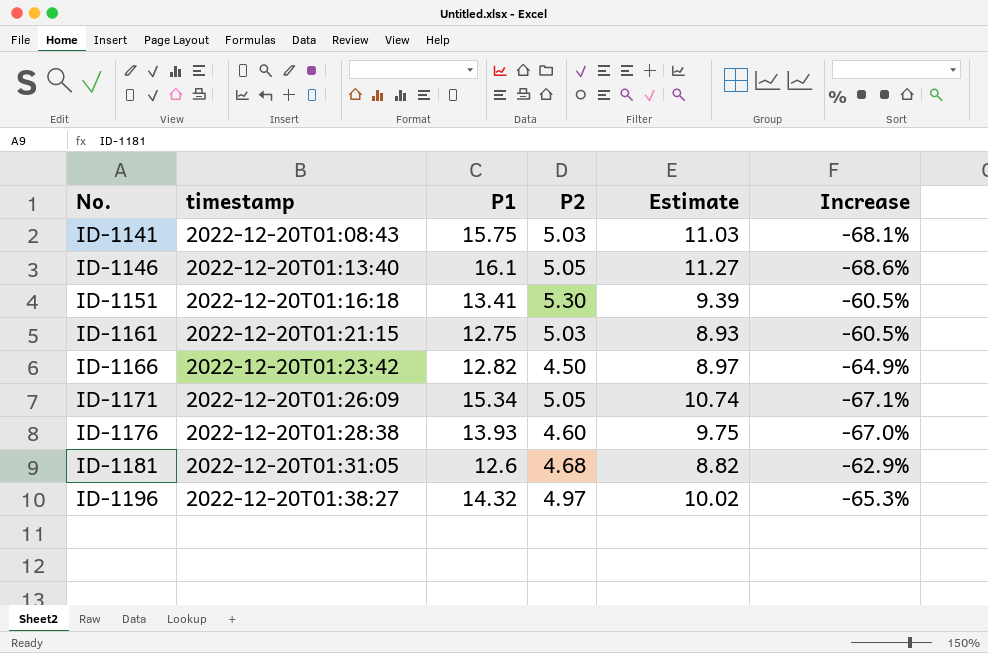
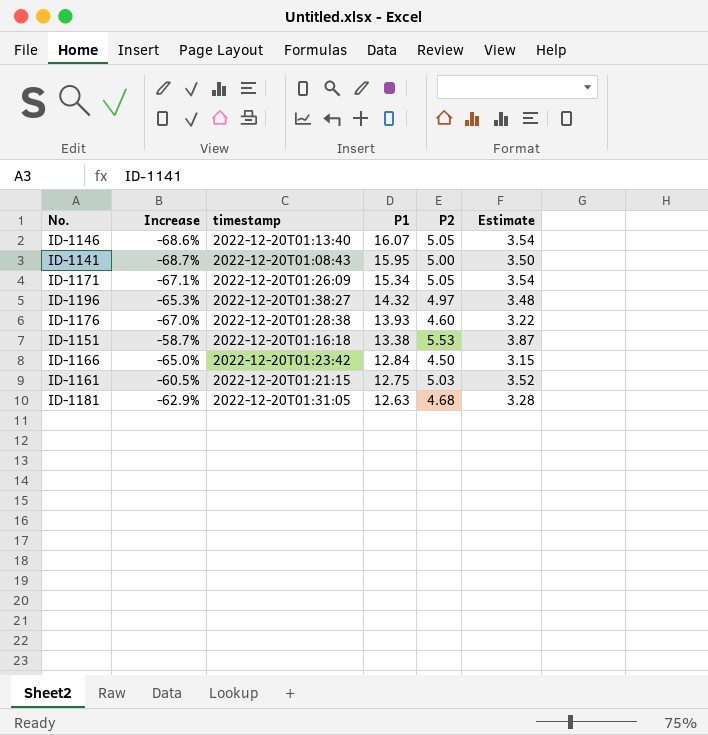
row order: No. ascending -> P1 descending
column Increase | position: 6 -> 2
column Estimate | formula: [P1] * 0.7 -> [P2] * 0.7
ID-1146 | P1: 16.1 -> 16.07
ID-1141 | Increase: -68.1% -> -68.7%
ID-1141 | P1: 15.75 -> 15.95
ID-1141 | P2: 5.03 -> 5.00
ID-1151 | Increase: -60.5% -> -58.7%
ID-1151 | P1: 13.41 -> 13.38
ID-1151 | P2: 5.30 -> 5.53
ID-1166 | Increase: -64.9% -> -65.0%
ID-1166 | P1: 12.82 -> 12.84
ID-1181 | P1: 12.6 -> 12.63

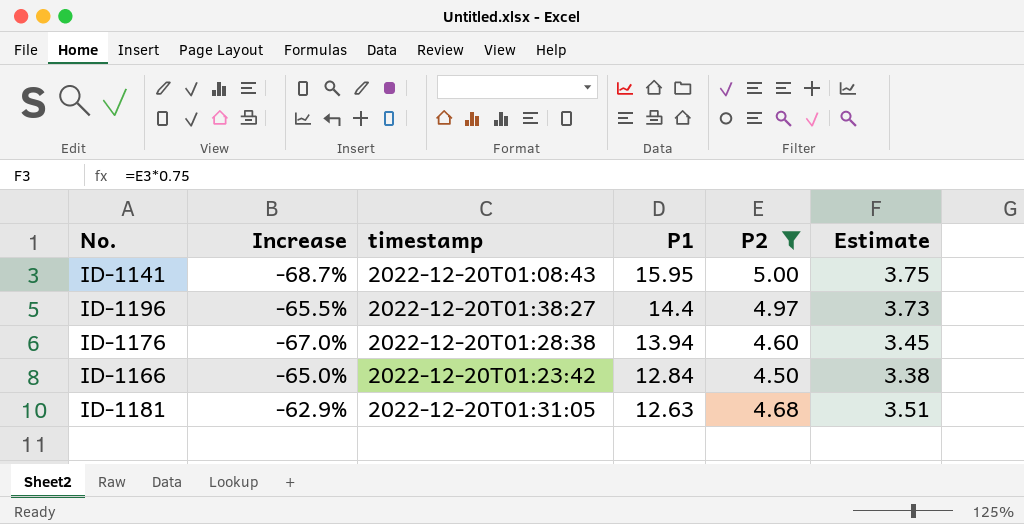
filter: none -> P2 <= 5.00
column Estimate | formula: [P2] * 0.7 -> [P2] * 0.75
ID-1196 | Increase: -65.3% -> -65.5%
ID-1196 | P1: 14.32 -> 14.4
ID-1176 | P1: 13.93 -> 13.94

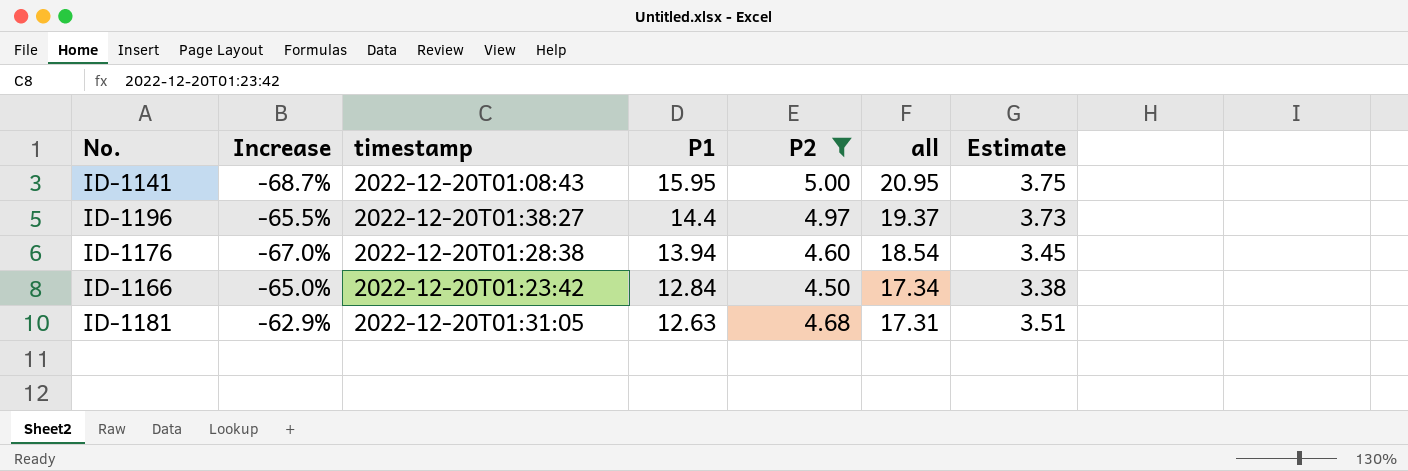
column all | formula: none -> [P1] + [P2]

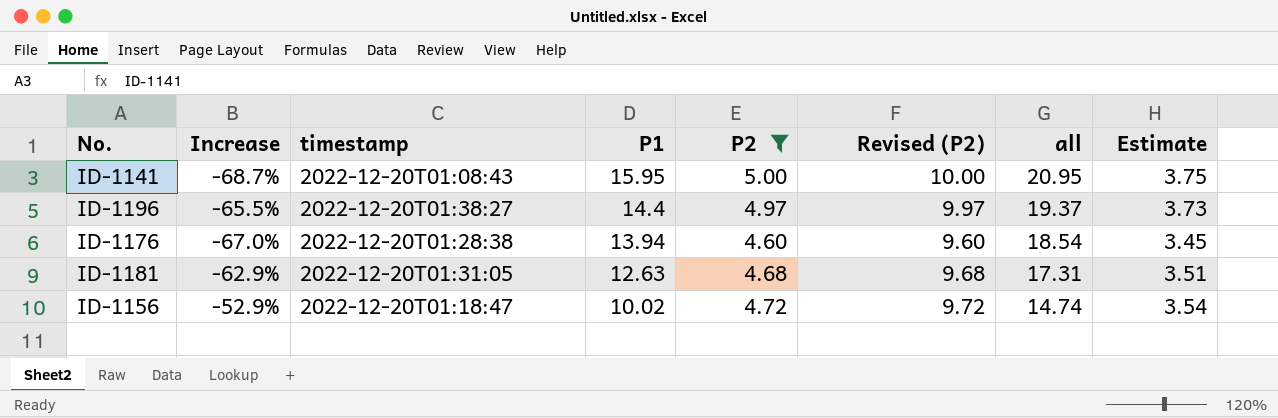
column Revised (P2) | formula: none -> [P2] + 5
row ID-1166: -65.0% | 2022-12-20T01:23:42 | 12.84 | 4.50 | 17.34 | 3.38 -> none
row ID-1156: none -> -52.9% | 2022-12-20T01:18:47 | 10.02 | 4.72 | 9.72 | 14.74 | 3.54

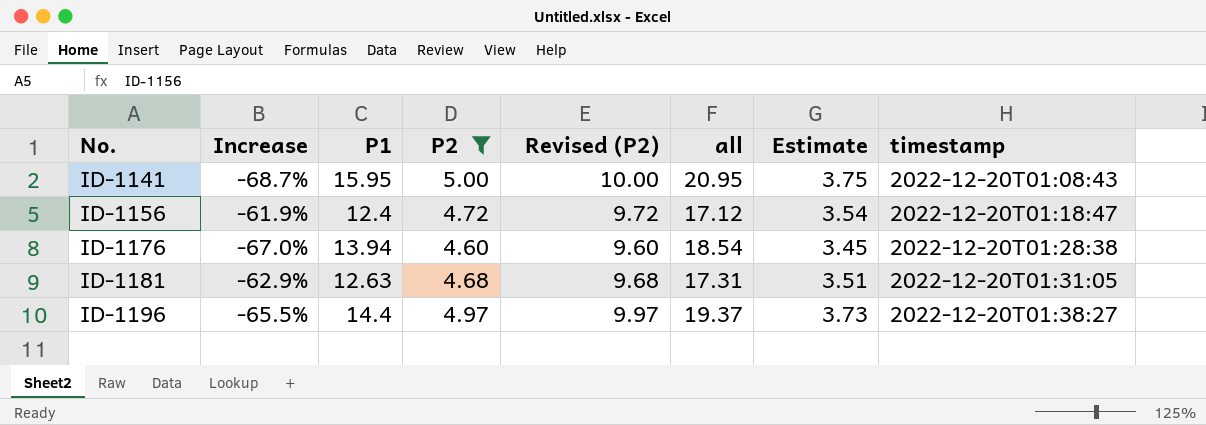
row order: P1 descending -> No. ascending
column timestamp | position: 3 -> 8
ID-1156 | Increase: -52.9% -> -61.9%
ID-1156 | P1: 10.02 -> 12.4
ID-1156 | all: 14.74 -> 17.12

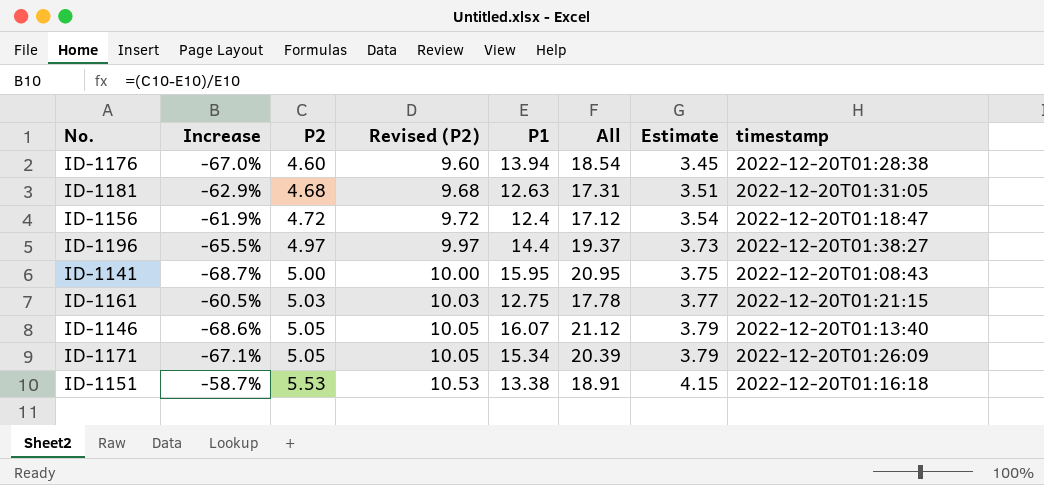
filter: P2 <= 5.00 -> none
row order: No. ascending -> P2 ascending
column P1 | position: 3 -> 5
column name: all -> All

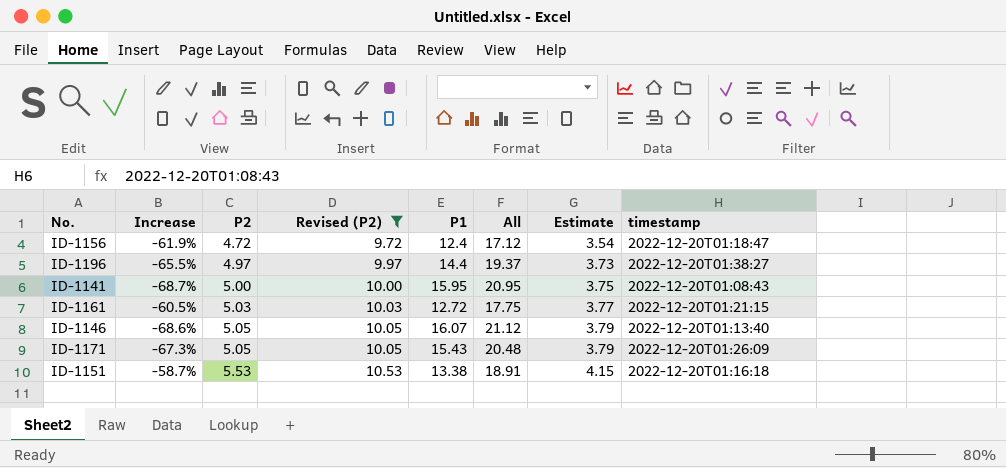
filter: none -> Revised (P2) >= 9.72
ID-1161 | P1: 12.75 -> 12.72
ID-1161 | All: 17.78 -> 17.75
ID-1171 | Increase: -67.1% -> -67.3%
ID-1171 | P1: 15.34 -> 15.43
ID-1171 | All: 20.39 -> 20.48

